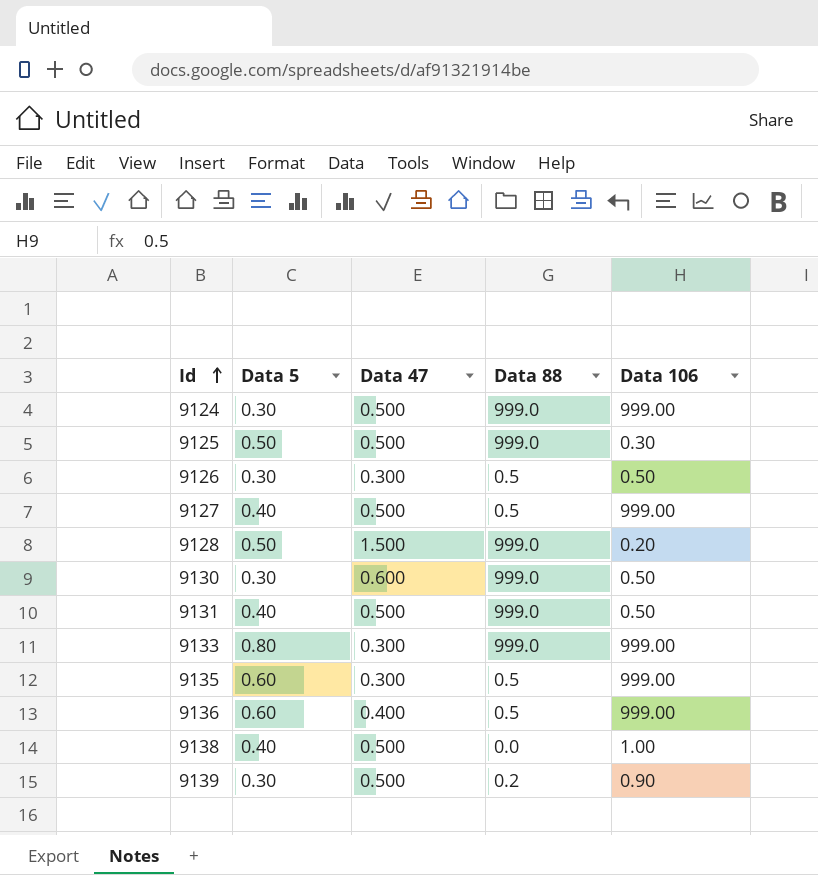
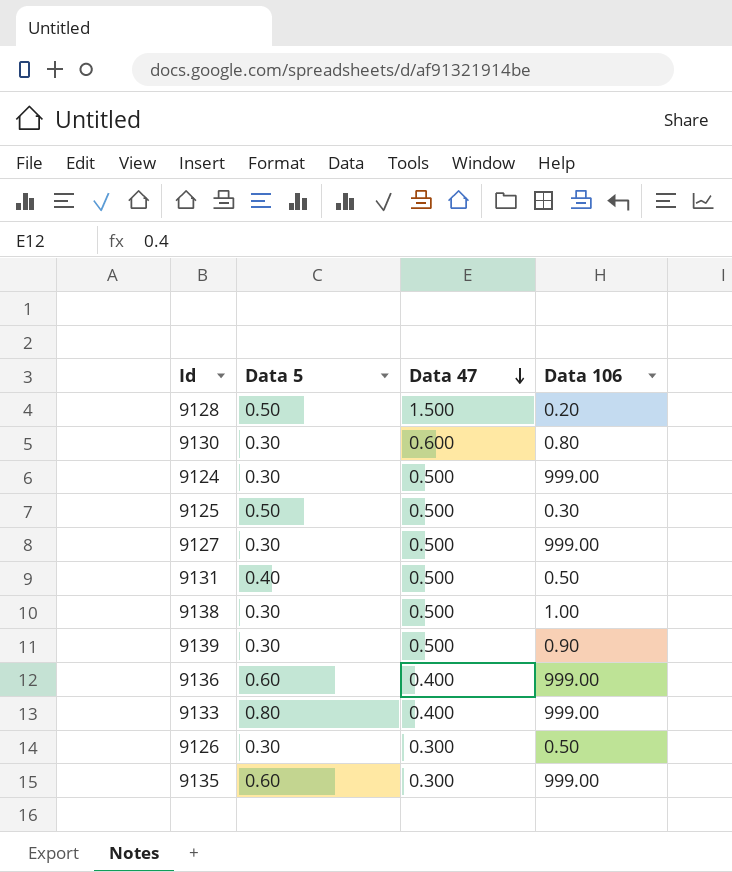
row order: Id ascending -> Data 47 descending
column Data 88 | position: 4 -> none
9130 | Data 106: 0.50 -> 0.80
9127 | Data 5: 0.40 -> 0.30
9138 | Data 5: 0.40 -> 0.30
9133 | Data 47: 0.300 -> 0.400

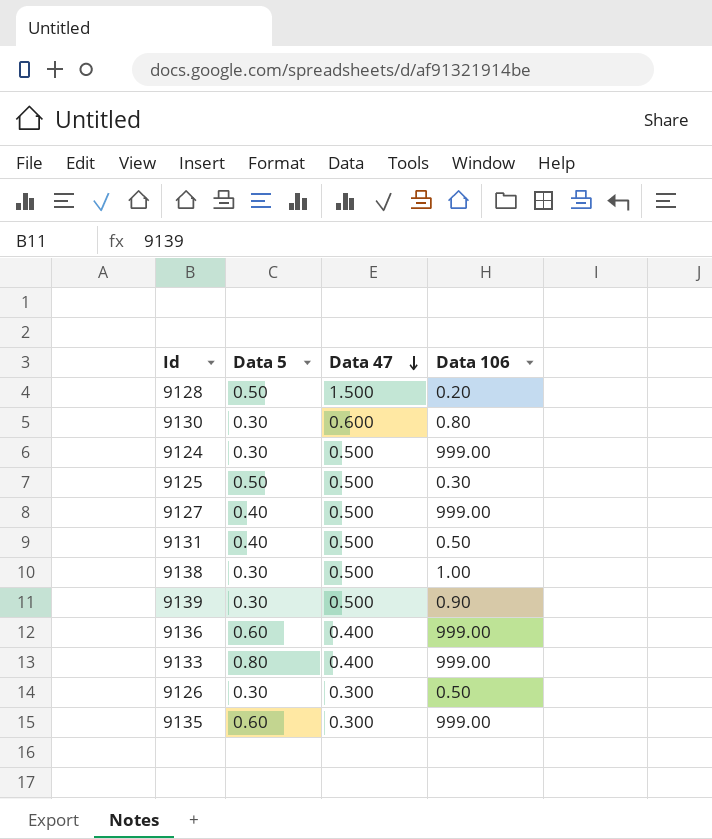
9127 | Data 5: 0.30 -> 0.40

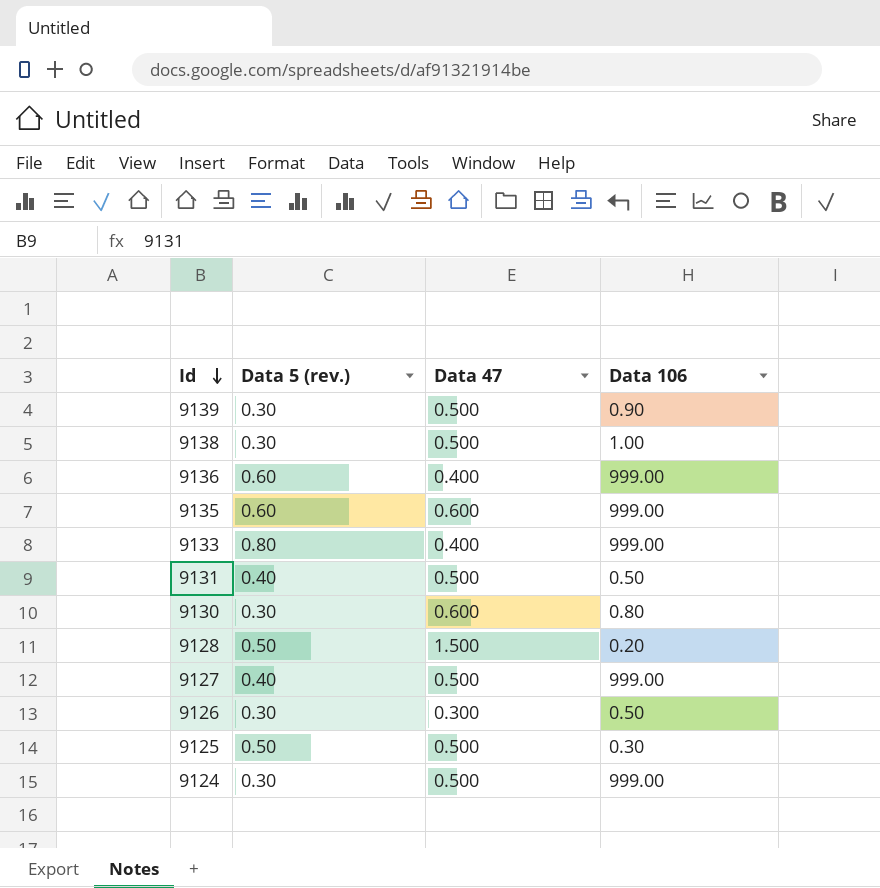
row order: Data 47 descending -> Id descending
column name: Data 5 -> Data 5 (rev.)
9135 | Data 47: 0.300 -> 0.600

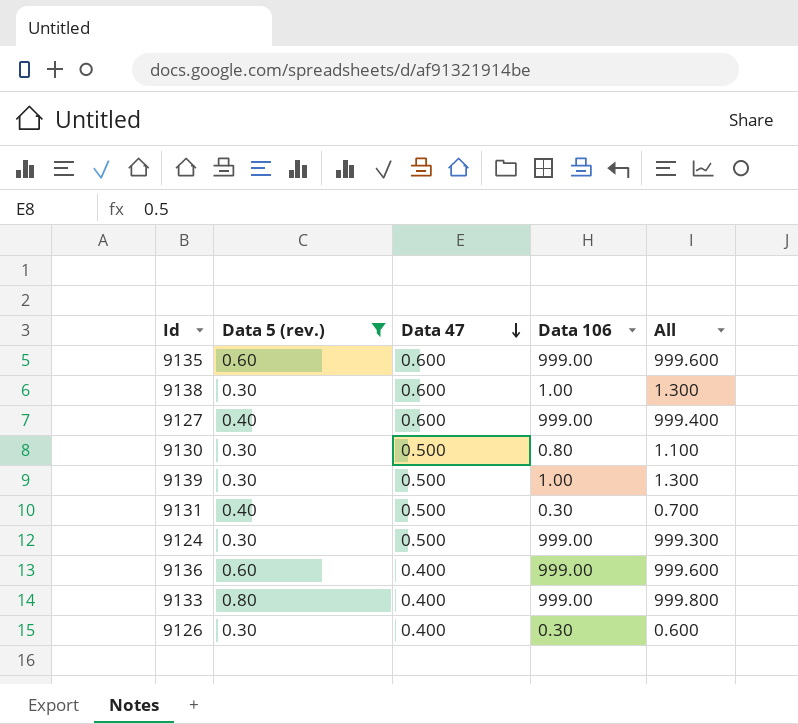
filter: none -> Data 5 (rev.) != 0.50
row order: Id descending -> Data 47 descending
column All | formula: none -> [Data 5 (rev.)] + [Data 106]
9138 | Data 47: 0.500 -> 0.600
9127 | Data 47: 0.500 -> 0.600
9130 | Data 47: 0.600 -> 0.500
9139 | Data 106: 0.90 -> 1.00
9131 | Data 106: 0.50 -> 0.30
9126 | Data 47: 0.300 -> 0.400
9126 | Data 106: 0.50 -> 0.30

